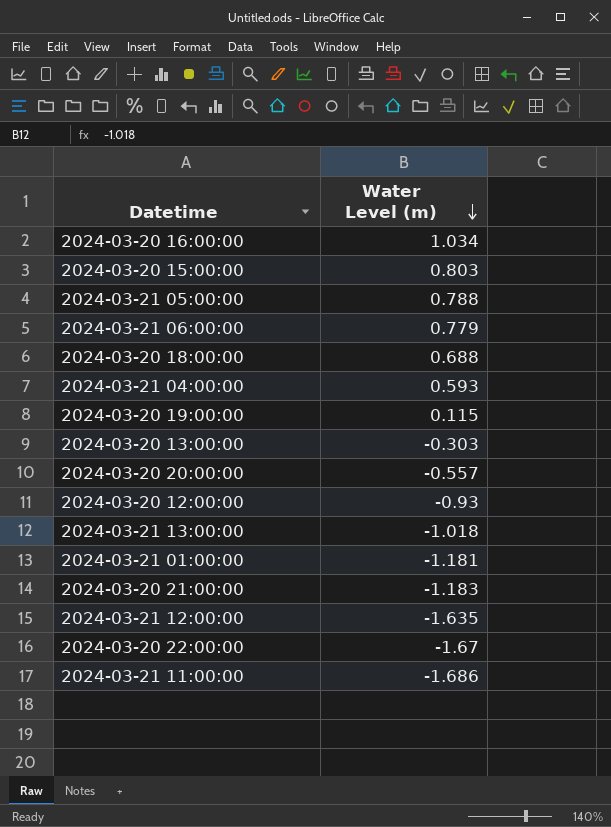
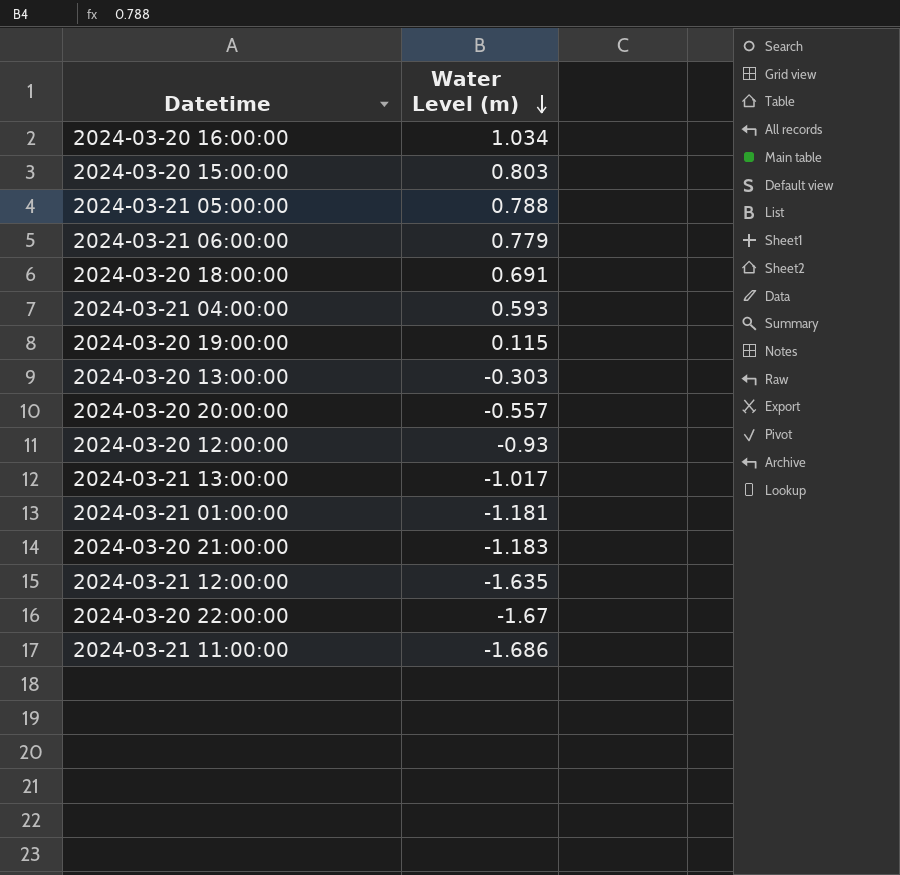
2024-03-20 18:00:00 | Water Level (m): 0.688 -> 0.691
2024-03-21 13:00:00 | Water Level (m): -1.018 -> -1.017

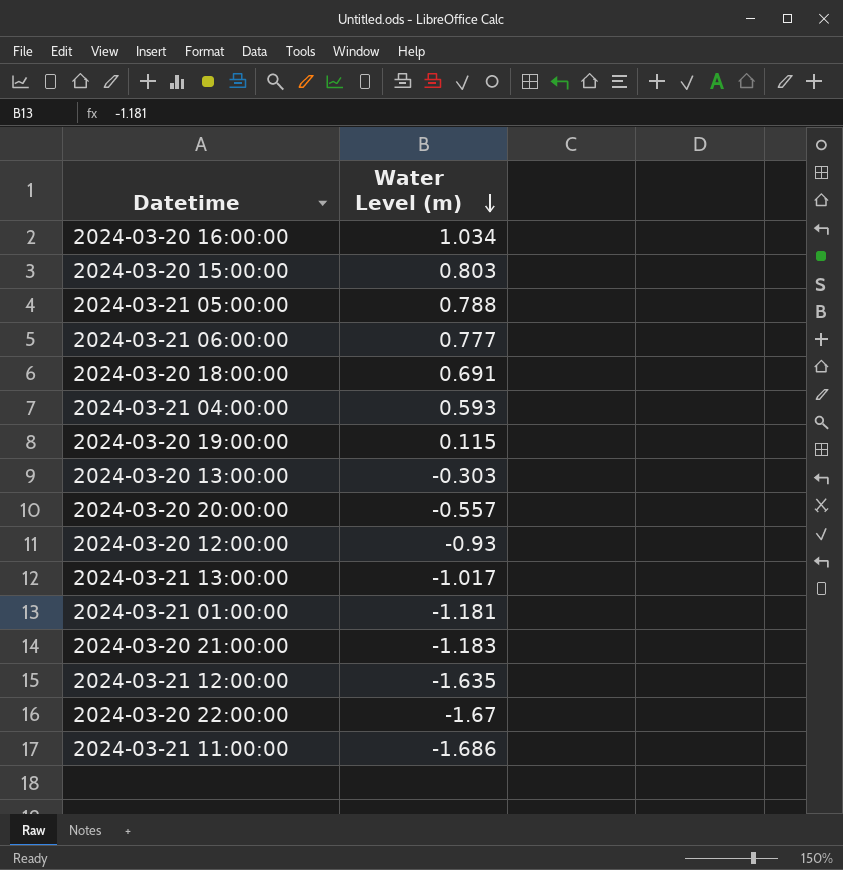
2024-03-21 06:00:00 | Water Level (m): 0.779 -> 0.777

